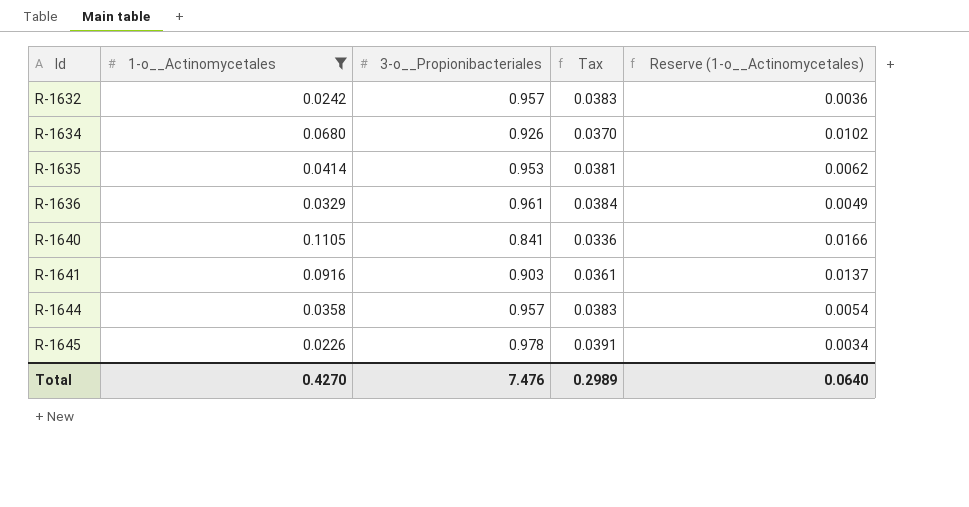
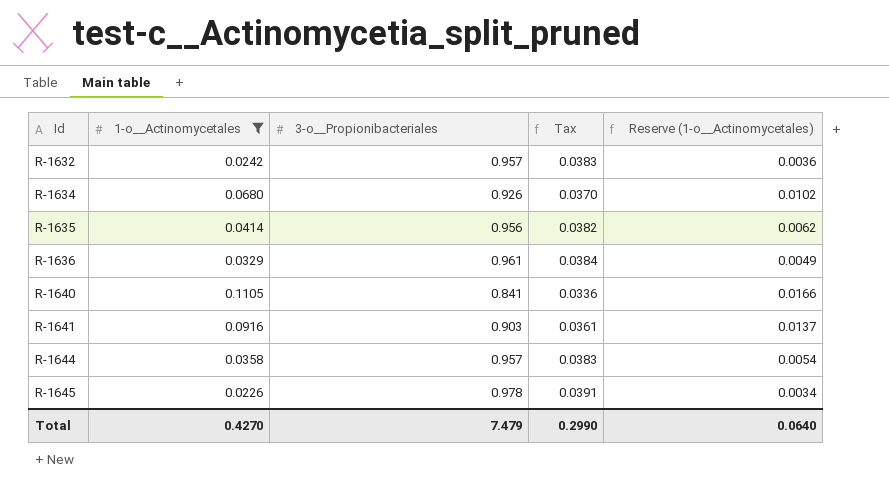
R-1635 | 3-o__Propionibacteriales: 0.953 -> 0.956
R-1635 | Tax: 0.0381 -> 0.0382
Total | 3-o__Propionibacteriales: 7.476 -> 7.479
Total | Tax: 0.2989 -> 0.2990

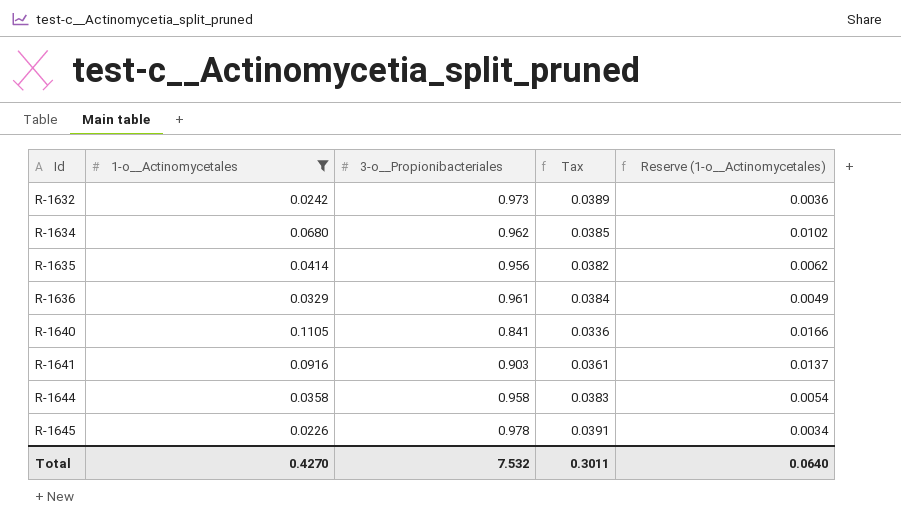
R-1632 | 3-o__Propionibacteriales: 0.957 -> 0.973
R-1632 | Tax: 0.0383 -> 0.0389
R-1634 | 3-o__Propionibacteriales: 0.926 -> 0.962
R-1634 | Tax: 0.0370 -> 0.0385
R-1644 | 3-o__Propionibacteriales: 0.957 -> 0.958
Total | 3-o__Propionibacteriales: 7.479 -> 7.532
Total | Tax: 0.2990 -> 0.3011

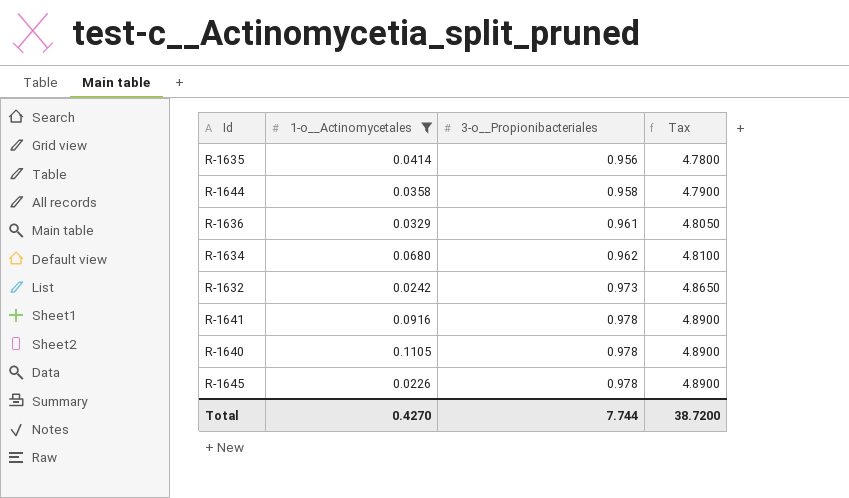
row order: Id ascending -> 3-o__Propionibacteriales ascending
column Reserve (1-o__Actinomycetales) | formula: [1-o__Actinomycetales] * 0.15 -> none
column Tax | formula: [3-o__Propionibacteriales] * 0.04 -> [3-o__Propionibacteriales] * 5
R-1641 | 3-o__Propionibacteriales: 0.903 -> 0.978
R-1640 | 3-o__Propionibacteriales: 0.841 -> 0.978
Total | 3-o__Propionibacteriales: 7.532 -> 7.744
Total | Tax: 0.3011 -> 38.7200

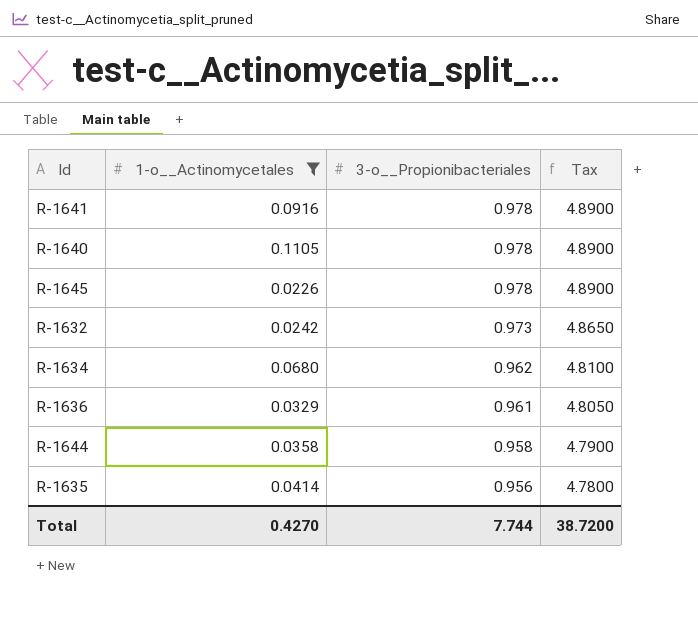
row order: 3-o__Propionibacteriales ascending -> 3-o__Propionibacteriales descending

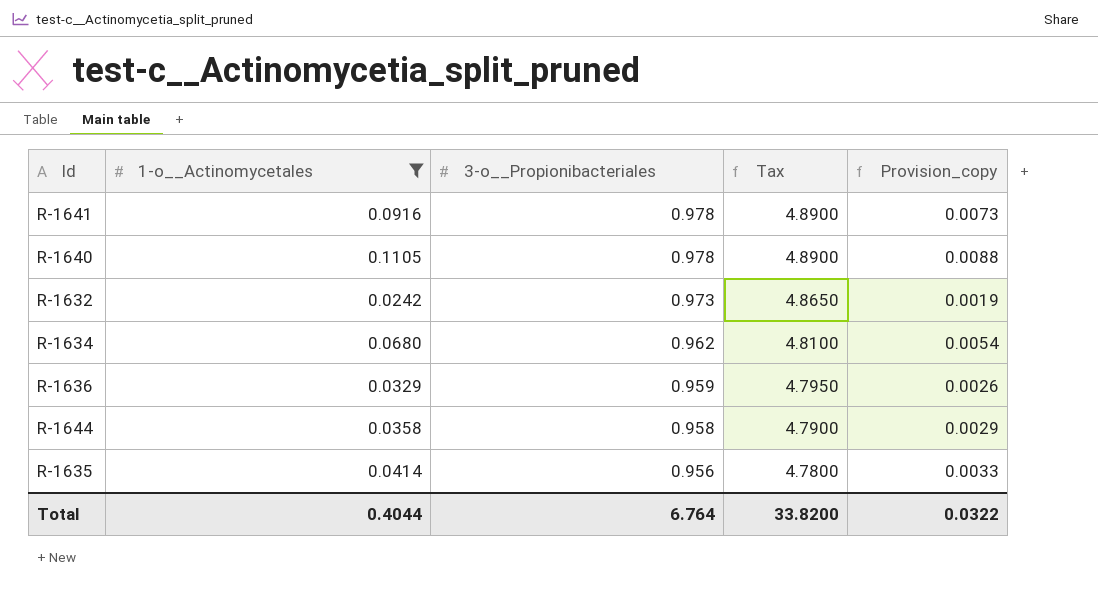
column Provision_copy | formula: none -> [1-o__Actinomycetales] * 0.08
row R-1645: 0.0226 | 0.978 | 4.8900 -> none
R-1636 | 3-o__Propionibacteriales: 0.961 -> 0.959
R-1636 | Tax: 4.8050 -> 4.7950
Total | 1-o__Actinomycetales: 0.4270 -> 0.4044
Total | 3-o__Propionibacteriales: 7.744 -> 6.764
Total | Tax: 38.7200 -> 33.8200

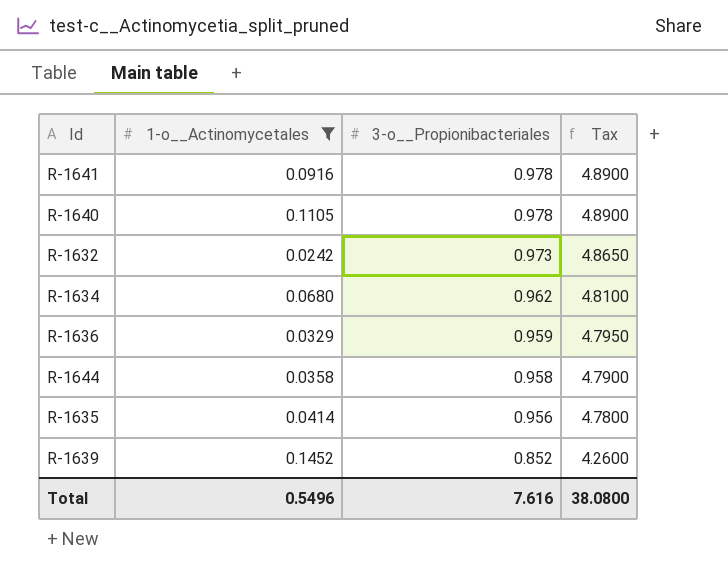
column Provision_copy | formula: [1-o__Actinomycetales] * 0.08 -> none
row R-1639: none -> 0.1452 | 0.852 | 4.2600
Total | 1-o__Actinomycetales: 0.4044 -> 0.5496
Total | 3-o__Propionibacteriales: 6.764 -> 7.616
Total | Tax: 33.8200 -> 38.0800

